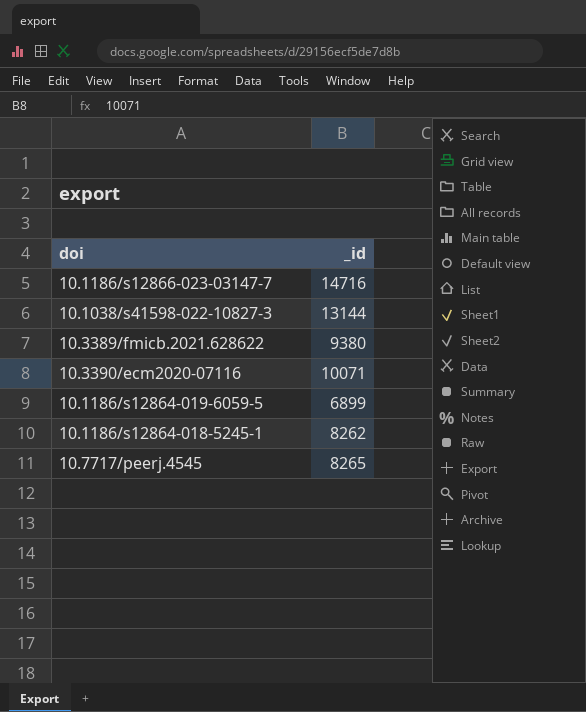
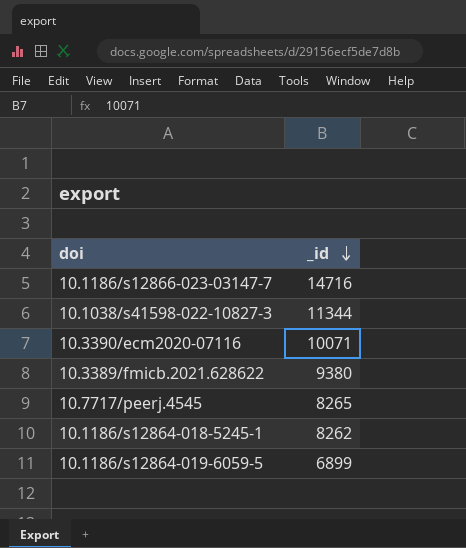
row order: none -> _id descending
10.1038/s41598-022-10827-3 | _id: 13144 -> 11344

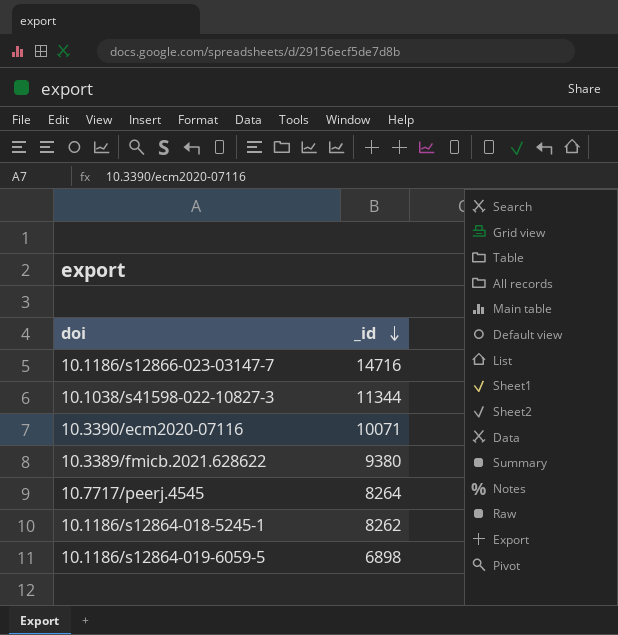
10.7717/peerj.4545 | _id: 8265 -> 8264
10.1186/s12864-019-6059-5 | _id: 6899 -> 6898

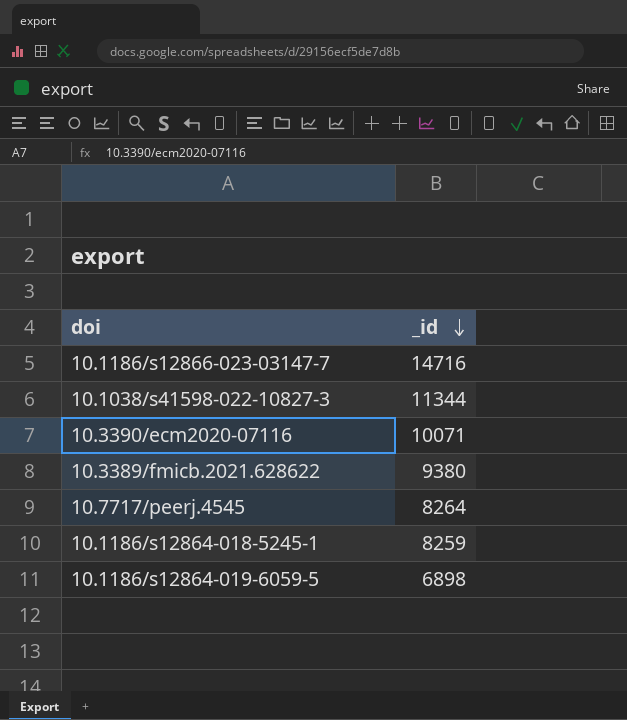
10.1186/s12864-018-5245-1 | _id: 8262 -> 8259

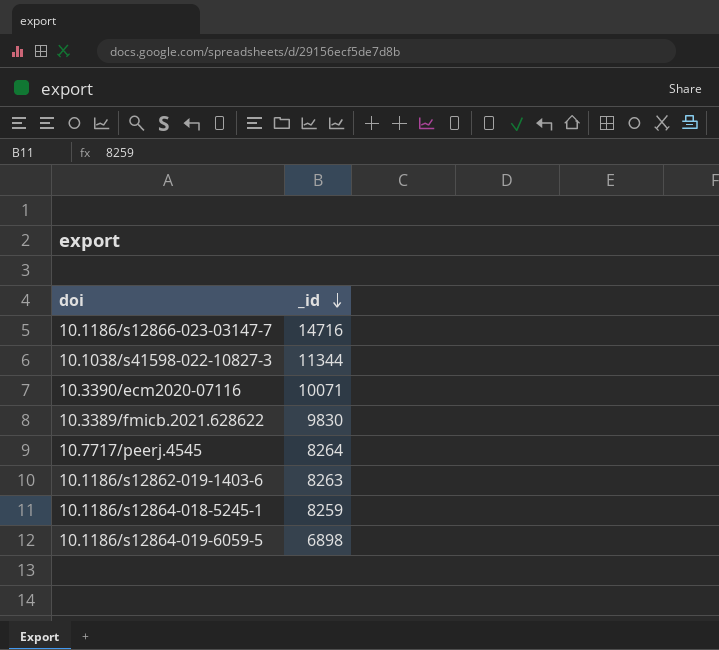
10.3389/fmicb.2021.628622 | _id: 9380 -> 9830
row 10.1186/s12862-019-1403-6: none -> 8263

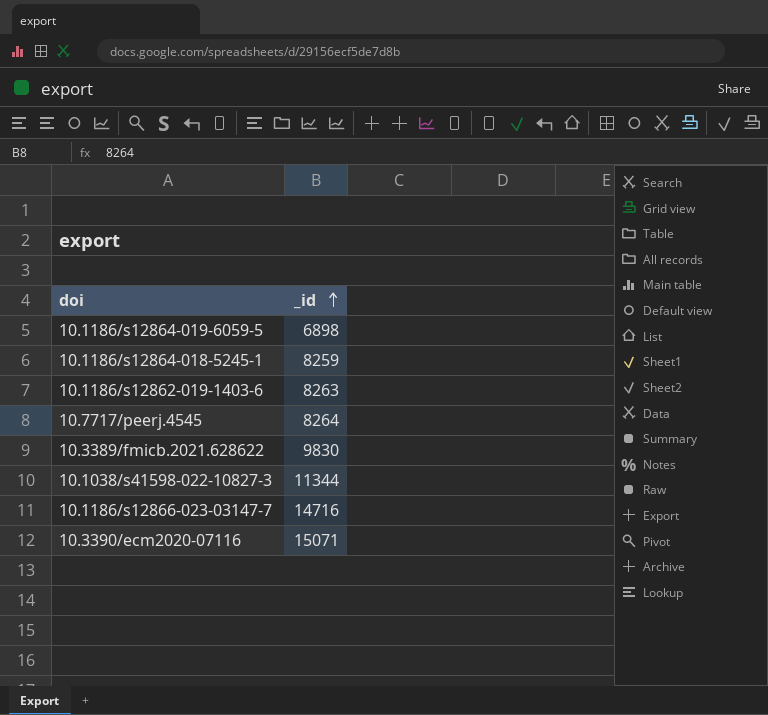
row order: _id descending -> _id ascending
10.3390/ecm2020-07116 | _id: 10071 -> 15071

